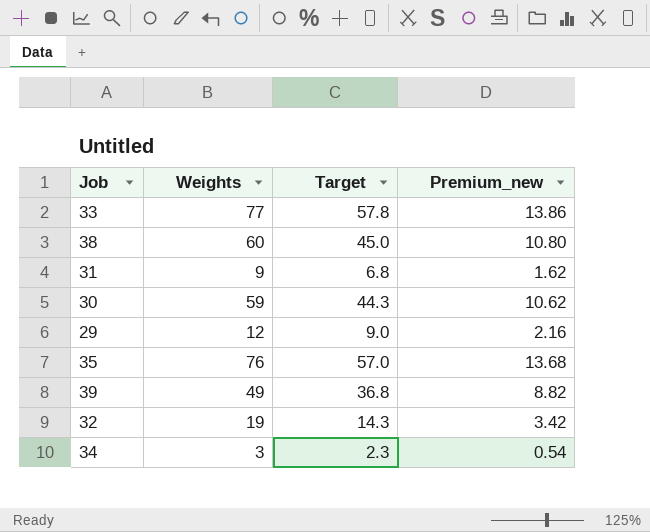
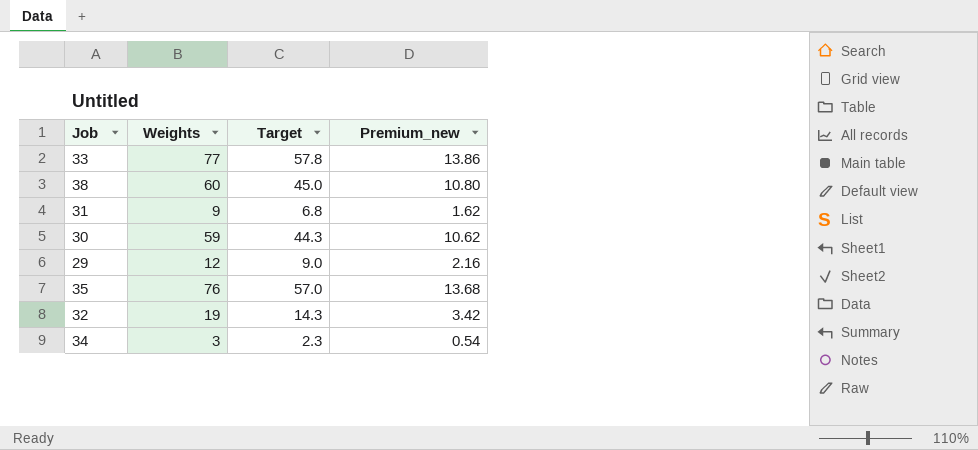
row 39: 49 | 36.8 | 8.82 -> none

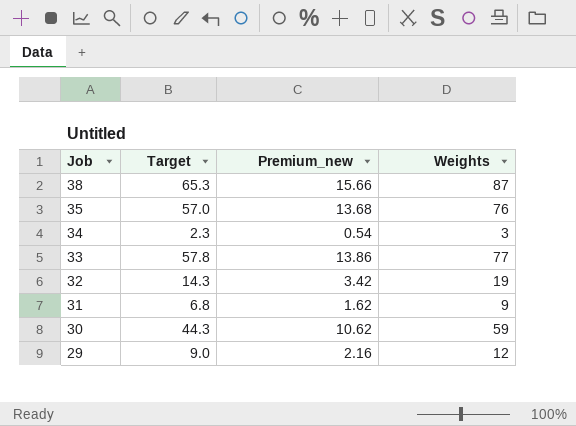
row order: none -> Job descending
column Weights | position: 2 -> 4
38 | Target: 45.0 -> 65.3
38 | Premium_new: 10.80 -> 15.66
38 | Weights: 60 -> 87

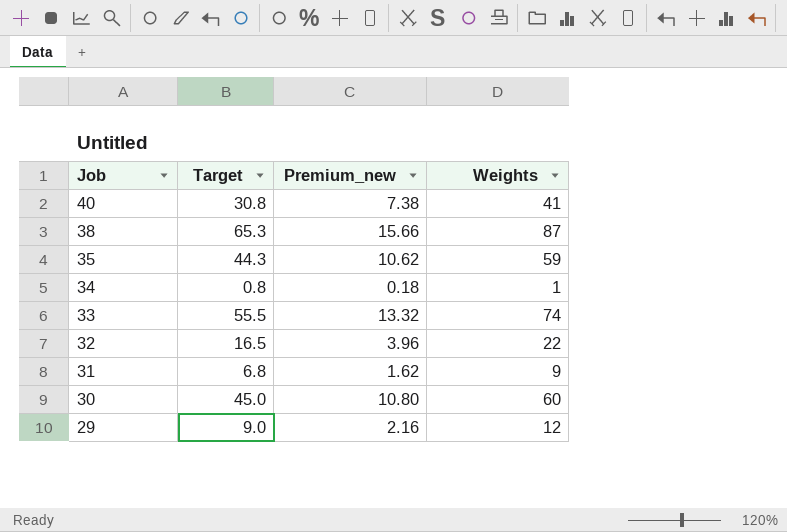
row 40: none -> 30.8 | 7.38 | 41
35 | Target: 57.0 -> 44.3
35 | Premium_new: 13.68 -> 10.62
35 | Weights: 76 -> 59
34 | Target: 2.3 -> 0.8
34 | Premium_new: 0.54 -> 0.18
34 | Weights: 3 -> 1
33 | Target: 57.8 -> 55.5
33 | Premium_new: 13.86 -> 13.32
33 | Weights: 77 -> 74
32 | Target: 14.3 -> 16.5
32 | Premium_new: 3.42 -> 3.96
32 | Weights: 19 -> 22
30 | Target: 44.3 -> 45.0
30 | Premium_new: 10.62 -> 10.80
30 | Weights: 59 -> 60

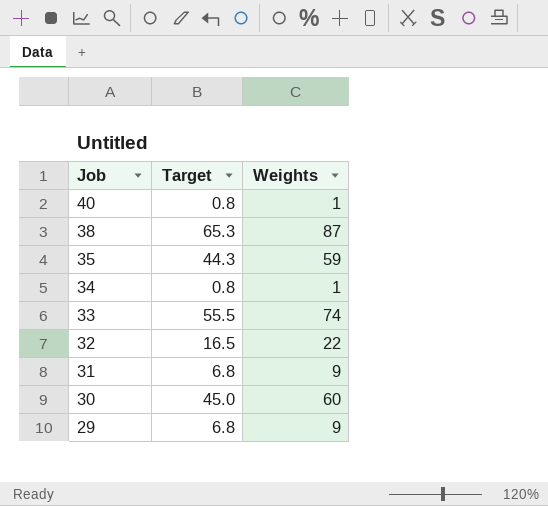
column Premium_new | formula: [Weights] * 0.18 -> none
40 | Target: 30.8 -> 0.8
40 | Weights: 41 -> 1
29 | Target: 9.0 -> 6.8
29 | Weights: 12 -> 9

